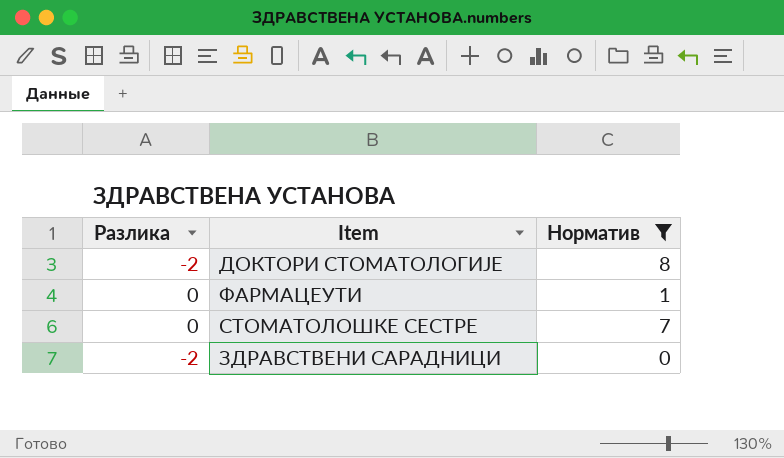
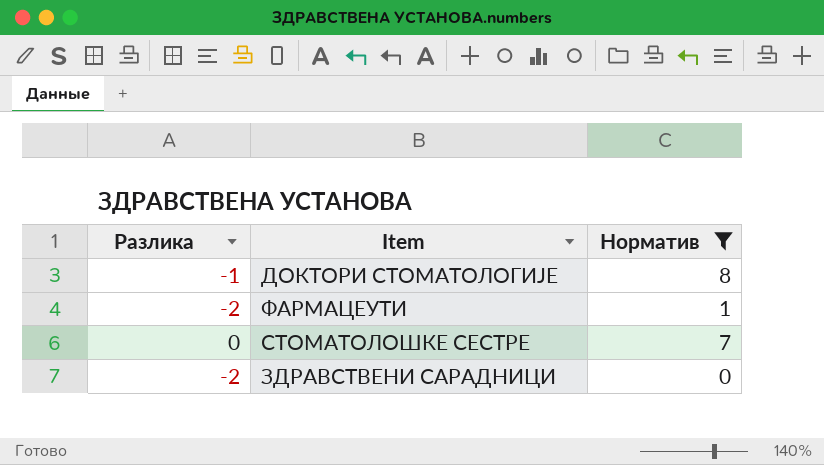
ДОКТОРИ СТОМАТОЛОГИЈЕ | Разлика: -2 -> -1
ФАРМАЦЕУТИ | Разлика: 0 -> -2

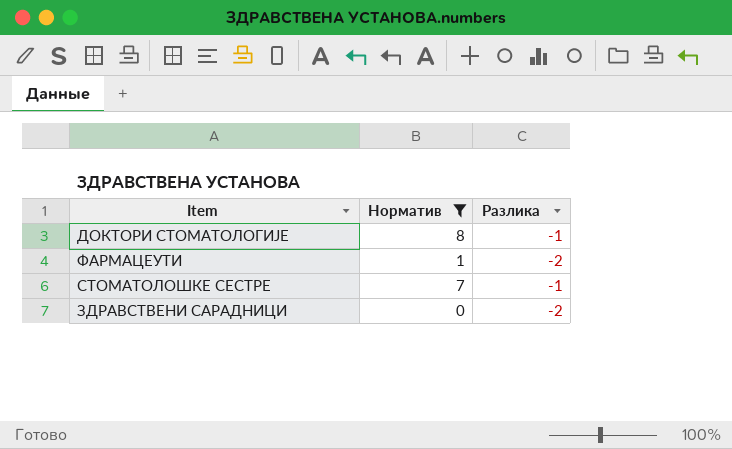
column Разлика | position: 1 -> 3
СТОМАТОЛОШКЕ СЕСТРЕ | Разлика: 0 -> -1

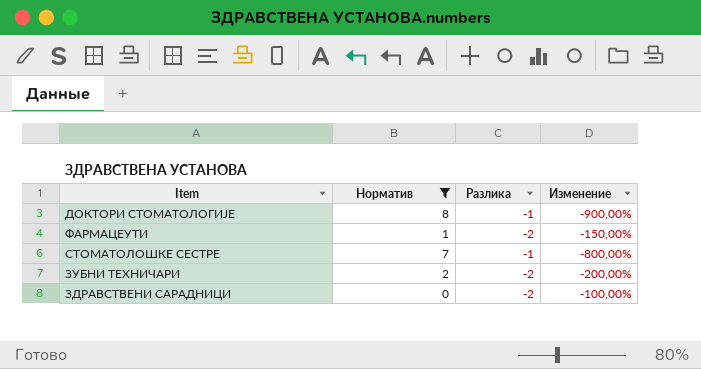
column Изменение | formula: none -> ([Норматив] - [Разлика]) / [Разлика]
row ЗУБНИ ТЕХНИЧАРИ: none -> 2 | -2 | -200,00%

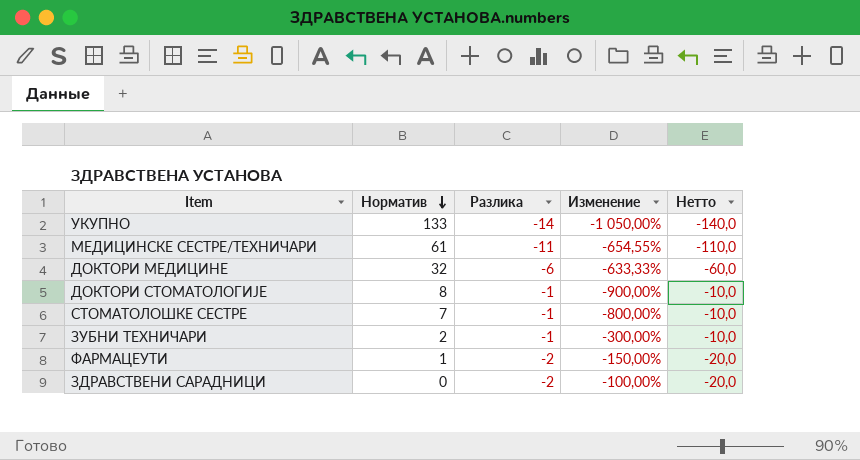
filter: Норматив <= 8 -> none
row order: none -> Норматив descending
column Нетто | formula: none -> [Разлика] * 10
ЗУБНИ ТЕХНИЧАРИ | Разлика: -2 -> -1
ЗУБНИ ТЕХНИЧАРИ | Изменение: -200,00% -> -300,00%

